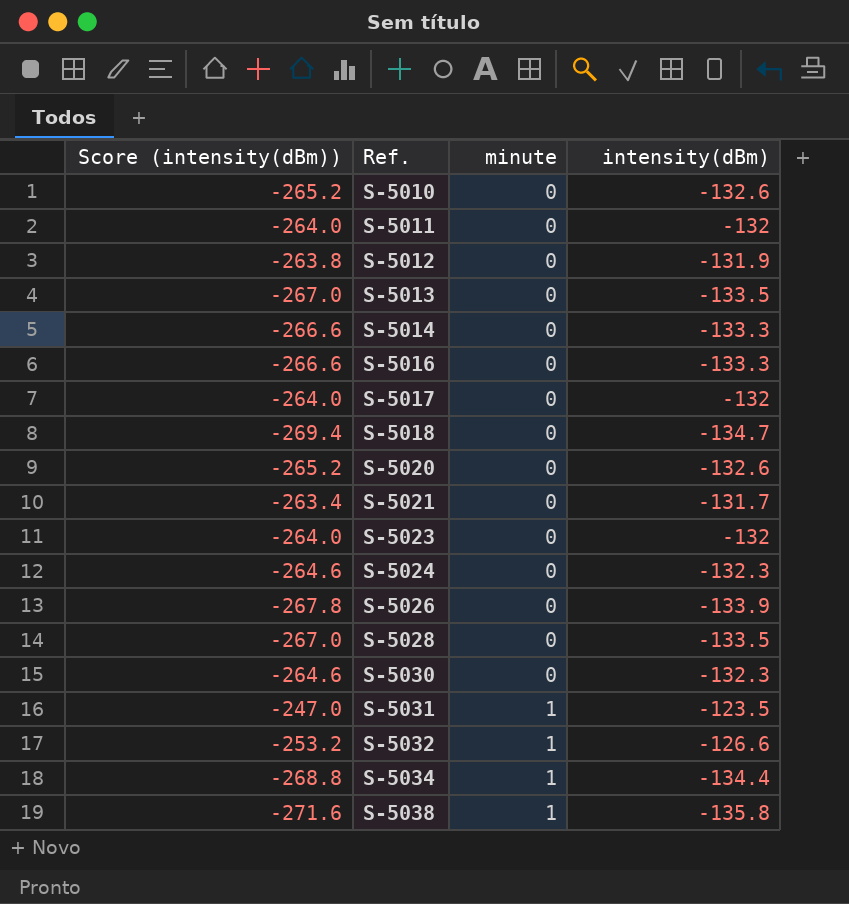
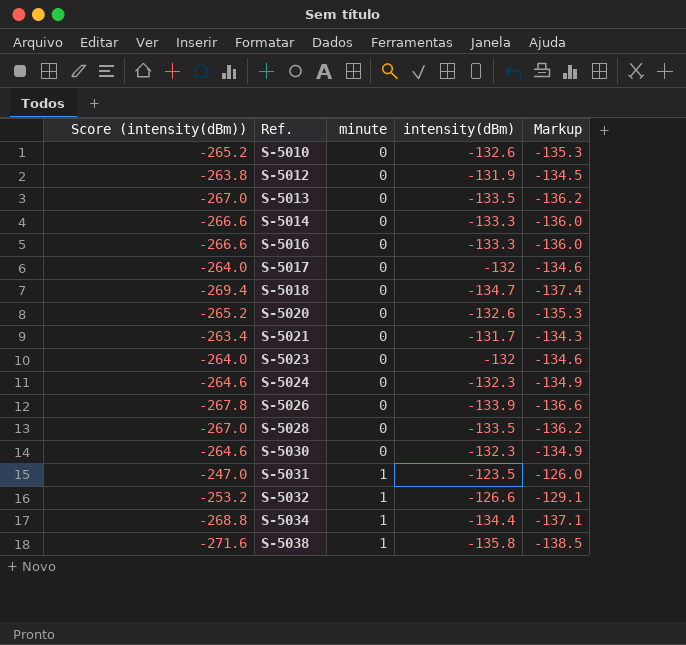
column Markup | formula: none -> [intensity(dBm)] * 1.02
row S-5011: -264.0 | 0 | -132 -> none

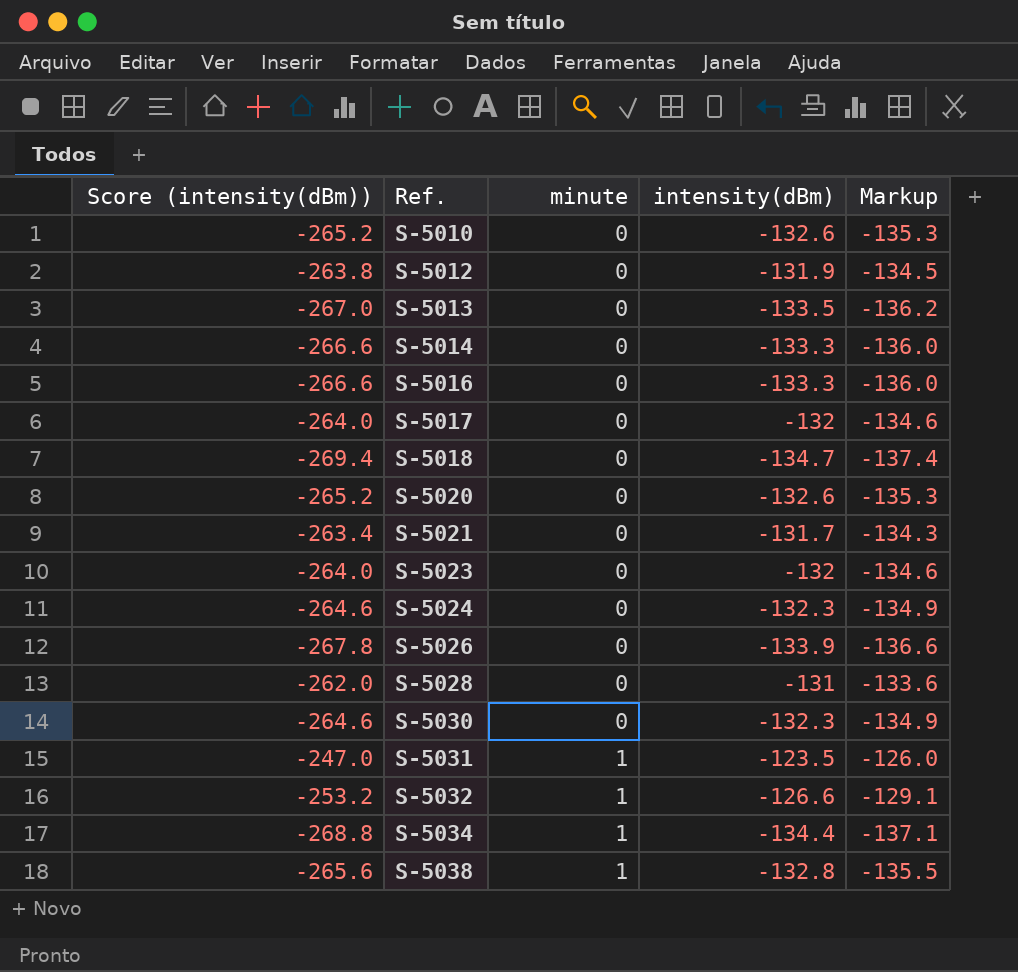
S-5028 | Score (intensity(dBm)): -267.0 -> -262.0
S-5028 | intensity(dBm): -133.5 -> -131
S-5028 | Markup: -136.2 -> -133.6
S-5038 | Score (intensity(dBm)): -271.6 -> -265.6
S-5038 | intensity(dBm): -135.8 -> -132.8
S-5038 | Markup: -138.5 -> -135.5

